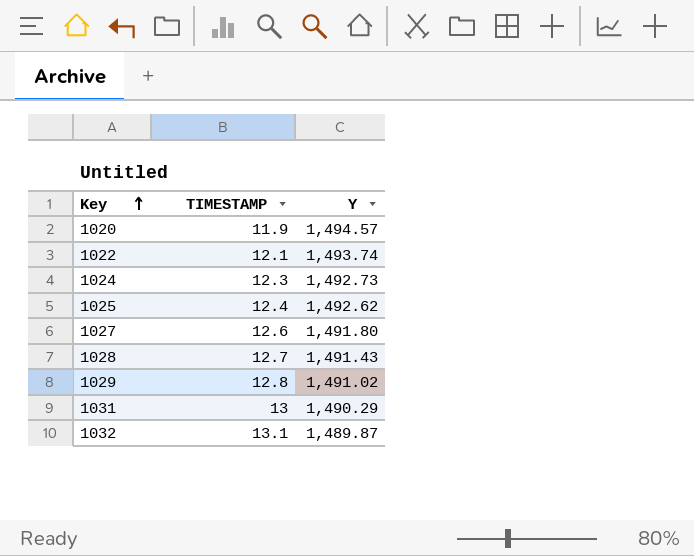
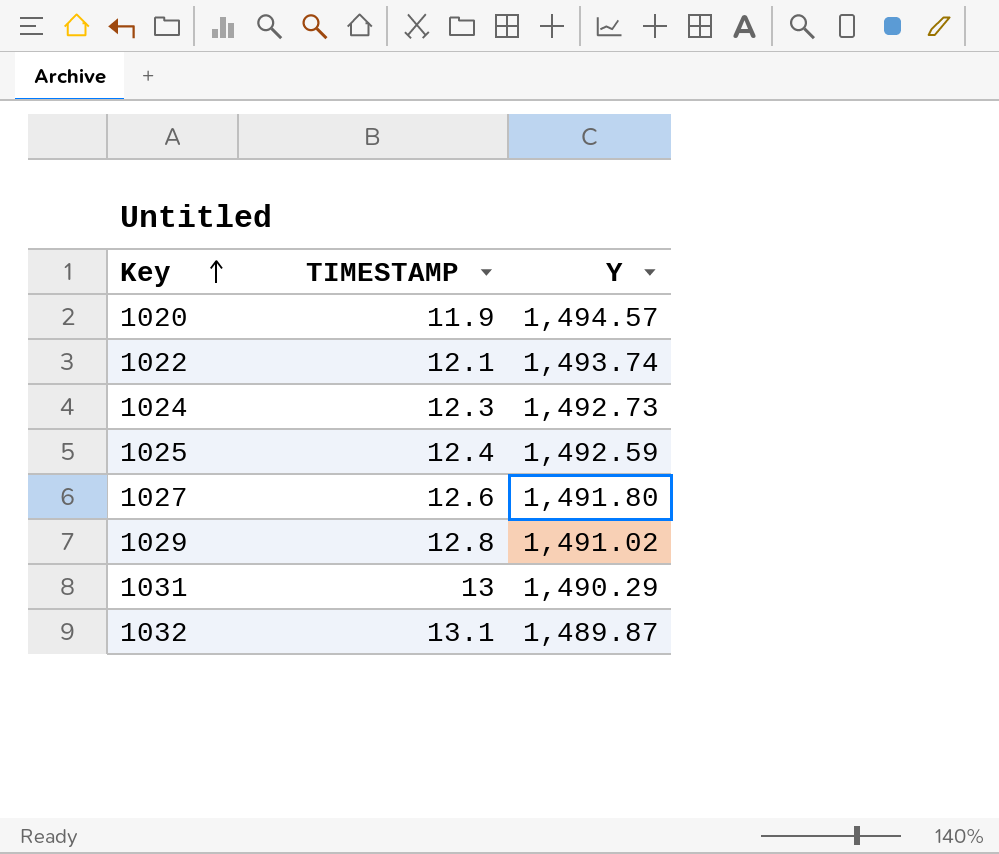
row 1028: 12.7 | 1,491.43 -> none
1025 | Y: 1,492.62 -> 1,492.59

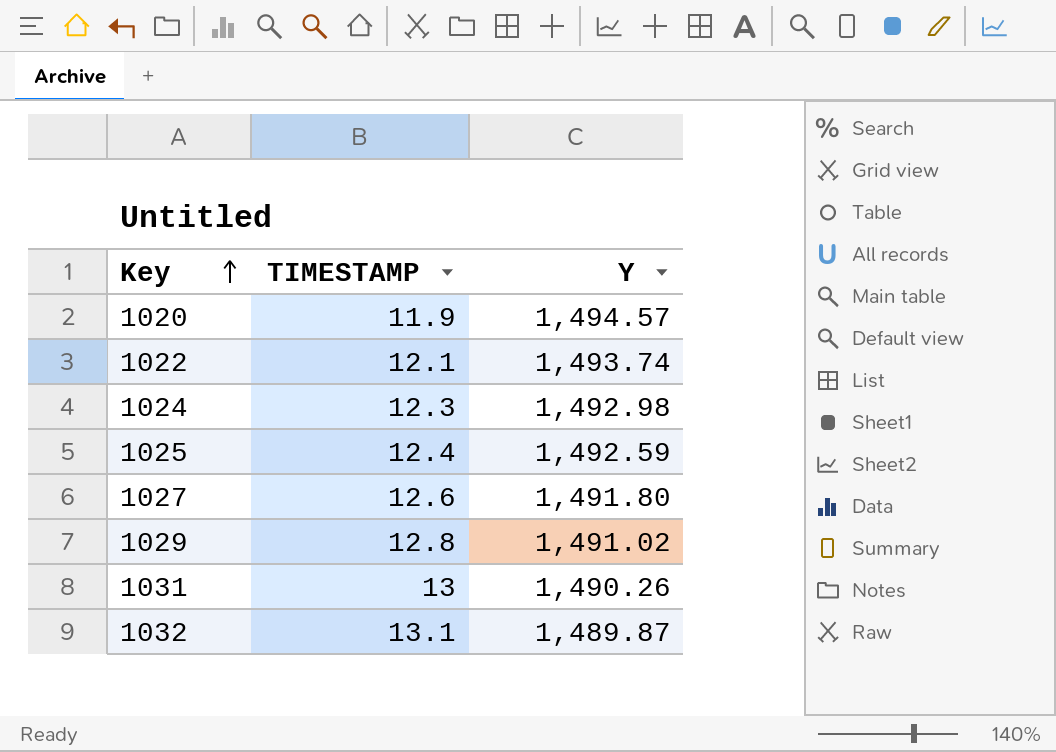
1024 | Y: 1,492.73 -> 1,492.98
1031 | Y: 1,490.29 -> 1,490.26

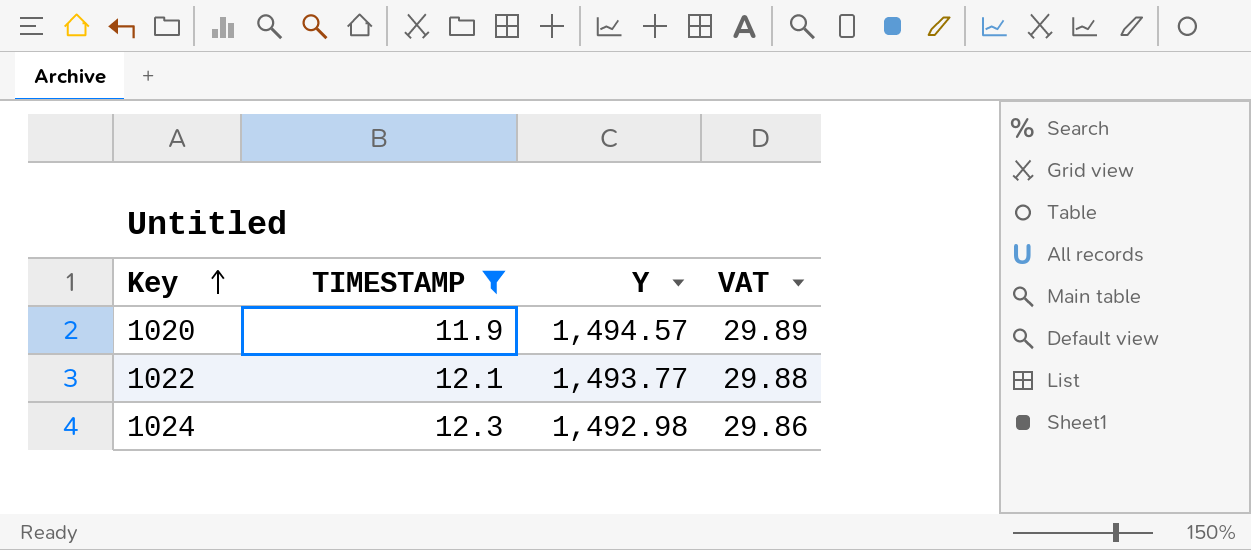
filter: none -> TIMESTAMP <= 12.3
column VAT | formula: none -> [Y] * 0.02
1022 | Y: 1,493.74 -> 1,493.77

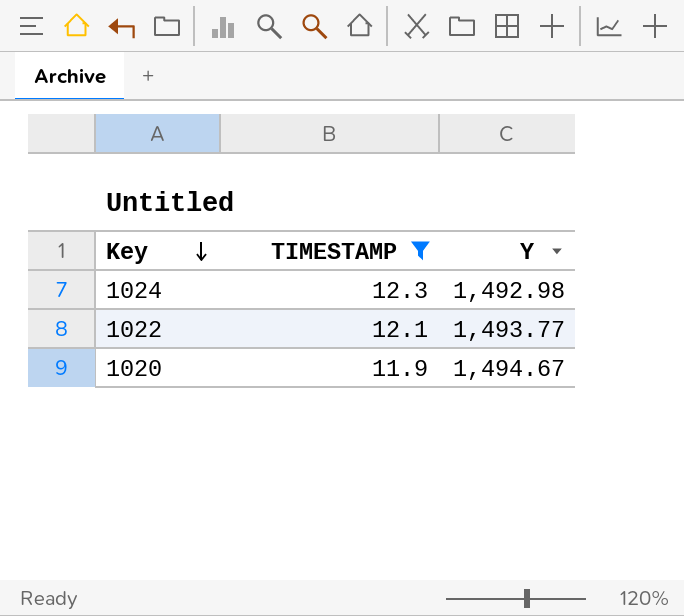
row order: Key ascending -> Key descending
column VAT | formula: [Y] * 0.02 -> none
1020 | Y: 1,494.57 -> 1,494.67

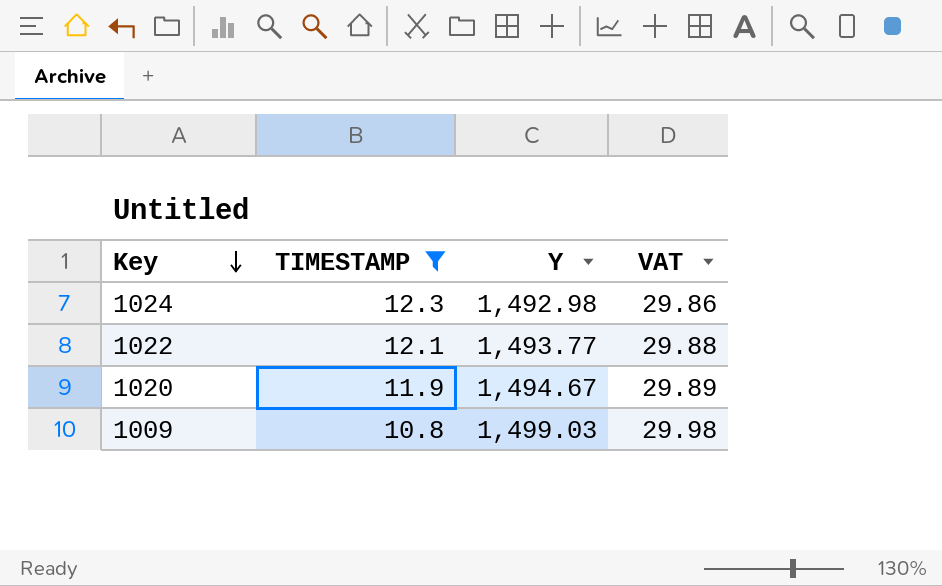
column VAT | formula: none -> [Y] * 0.02
row 1009: none -> 10.8 | 1,499.03 | 29.98

